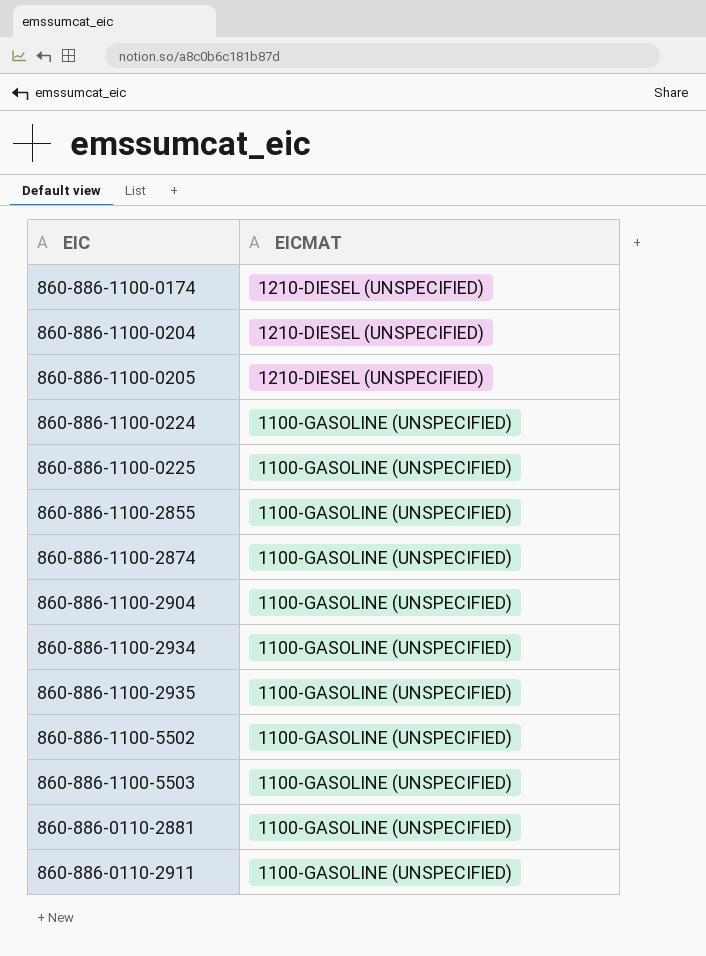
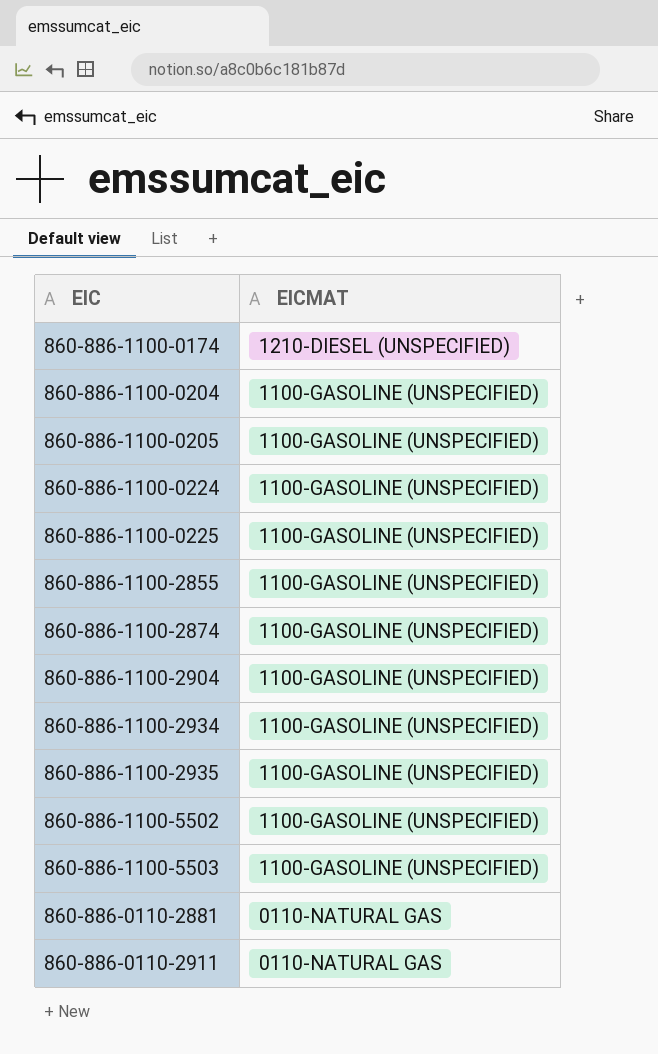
860-886-1100-0204 | EICMAT: 1210-DIESEL (UNSPECIFIED) -> 1100-GASOLINE (UNSPECIFIED)
860-886-1100-0205 | EICMAT: 1210-DIESEL (UNSPECIFIED) -> 1100-GASOLINE (UNSPECIFIED)
860-886-0110-2881 | EICMAT: 1100-GASOLINE (UNSPECIFIED) -> 0110-NATURAL GAS
860-886-0110-2911 | EICMAT: 1100-GASOLINE (UNSPECIFIED) -> 0110-NATURAL GAS

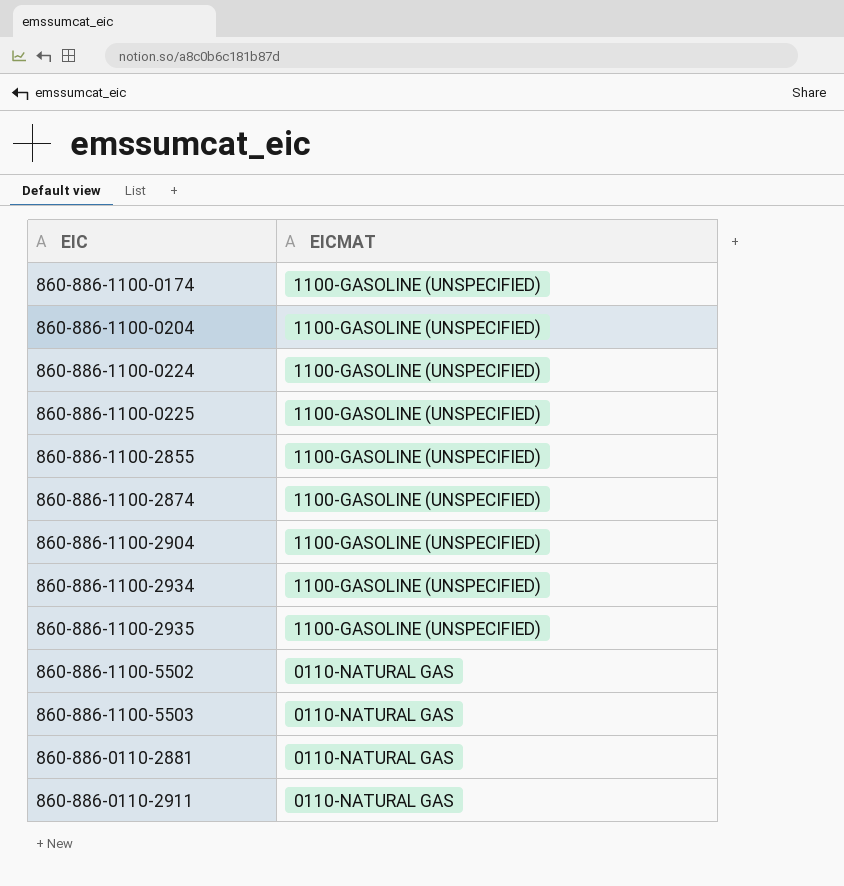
row 860-886-1100-0205: 1100-GASOLINE (UNSPECIFIED) -> none
860-886-1100-0174 | EICMAT: 1210-DIESEL (UNSPECIFIED) -> 1100-GASOLINE (UNSPECIFIED)
860-886-1100-5502 | EICMAT: 1100-GASOLINE (UNSPECIFIED) -> 0110-NATURAL GAS
860-886-1100-5503 | EICMAT: 1100-GASOLINE (UNSPECIFIED) -> 0110-NATURAL GAS

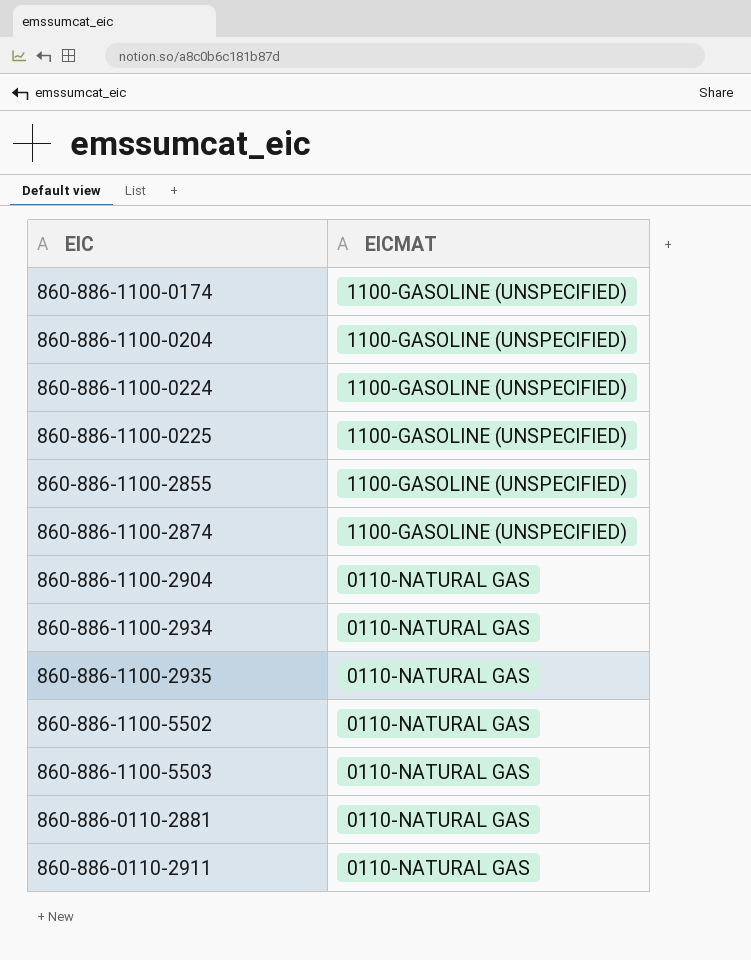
860-886-1100-2904 | EICMAT: 1100-GASOLINE (UNSPECIFIED) -> 0110-NATURAL GAS
860-886-1100-2934 | EICMAT: 1100-GASOLINE (UNSPECIFIED) -> 0110-NATURAL GAS
860-886-1100-2935 | EICMAT: 1100-GASOLINE (UNSPECIFIED) -> 0110-NATURAL GAS

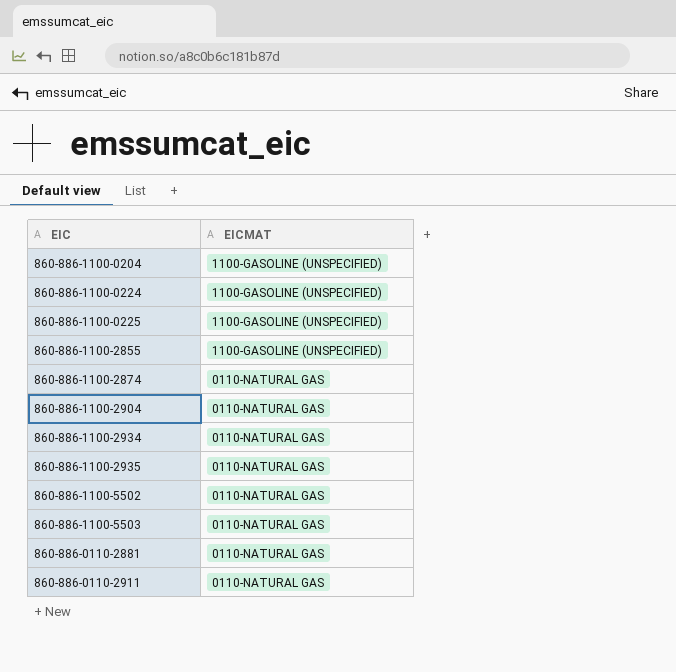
row 860-886-1100-0174: 1100-GASOLINE (UNSPECIFIED) -> none
860-886-1100-2874 | EICMAT: 1100-GASOLINE (UNSPECIFIED) -> 0110-NATURAL GAS

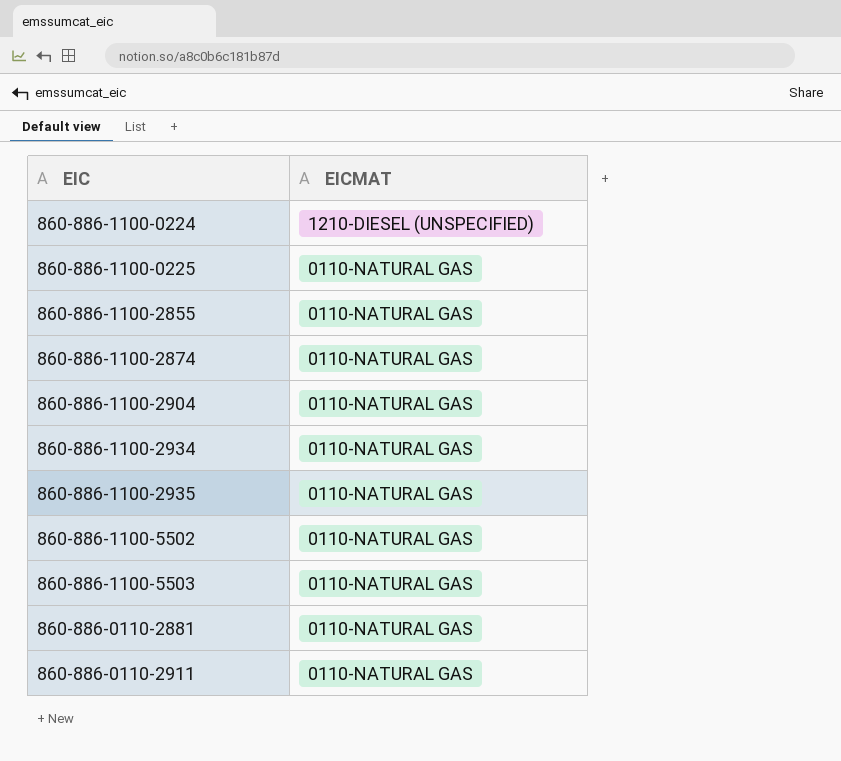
row 860-886-1100-0204: 1100-GASOLINE (UNSPECIFIED) -> none
860-886-1100-0224 | EICMAT: 1100-GASOLINE (UNSPECIFIED) -> 1210-DIESEL (UNSPECIFIED)
860-886-1100-0225 | EICMAT: 1100-GASOLINE (UNSPECIFIED) -> 0110-NATURAL GAS
860-886-1100-2855 | EICMAT: 1100-GASOLINE (UNSPECIFIED) -> 0110-NATURAL GAS

